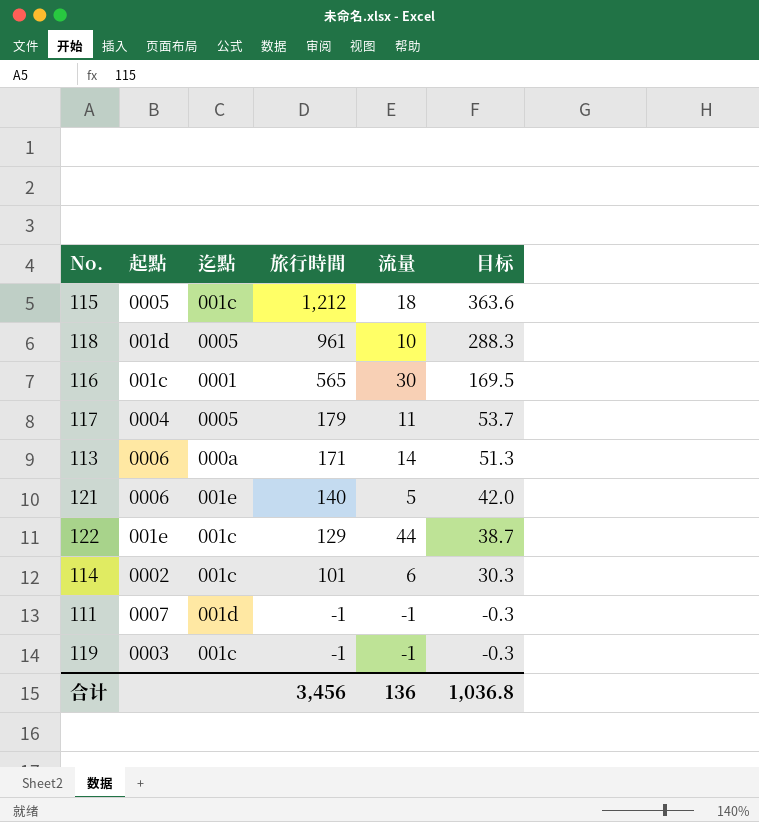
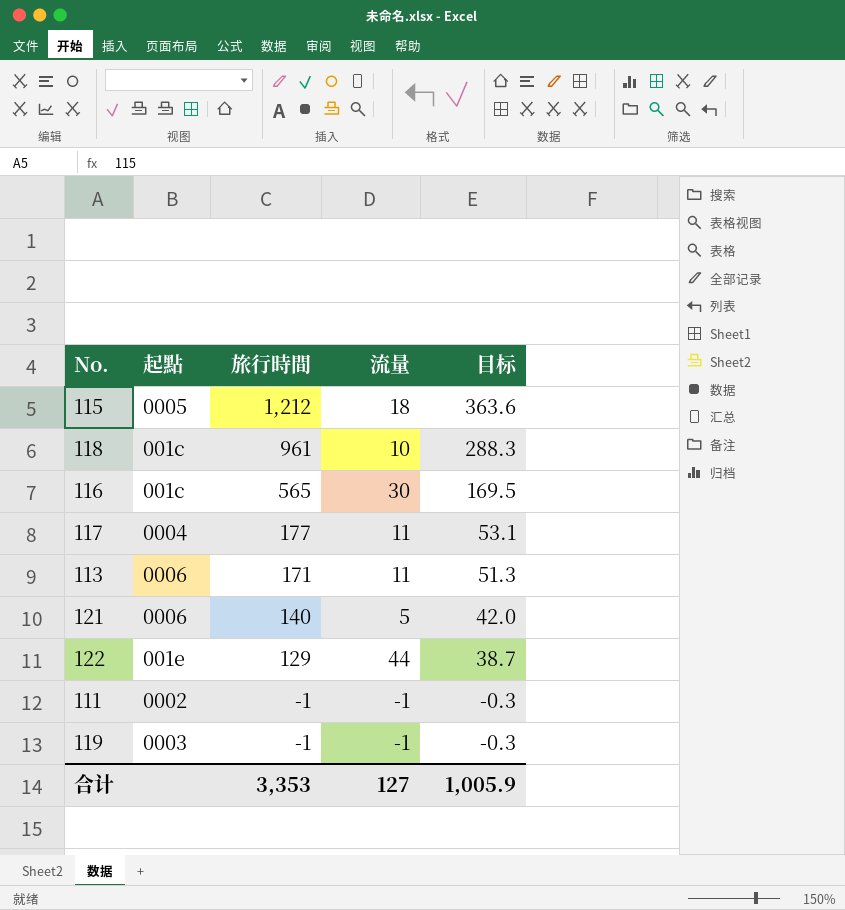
column 迄點 | position: 3 -> none
row 114: 0002 | 001c | 101 | 6 | 30.3 -> none
118 | 起點: 001d -> 001c
117 | 旅行時間: 179 -> 177
117 | 目标: 53.7 -> 53.1
113 | 流量: 14 -> 11
111 | 起點: 0007 -> 0002
合计 | 旅行時間: 3,456 -> 3,353
合计 | 流量: 136 -> 127
合计 | 目标: 1,036.8 -> 1,005.9

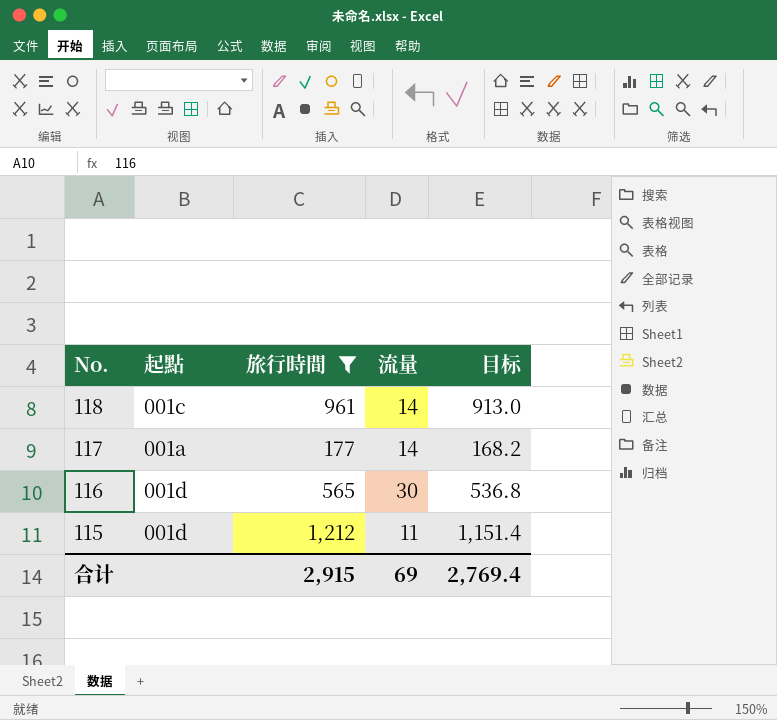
filter: none -> 旅行時間 >= 177
row order: 旅行時間 descending -> No. descending
column 目标 | formula: [旅行時間] * 0.3 -> [旅行時間] * 0.95
118 | 流量: 10 -> 14
117 | 起點: 0004 -> 001a
117 | 流量: 11 -> 14
116 | 起點: 001c -> 001d
115 | 起點: 0005 -> 001d
115 | 流量: 18 -> 11
合计 | 旅行時間: 3,353 -> 2,915
合计 | 流量: 127 -> 69
合计 | 目标: 1,005.9 -> 2,769.4

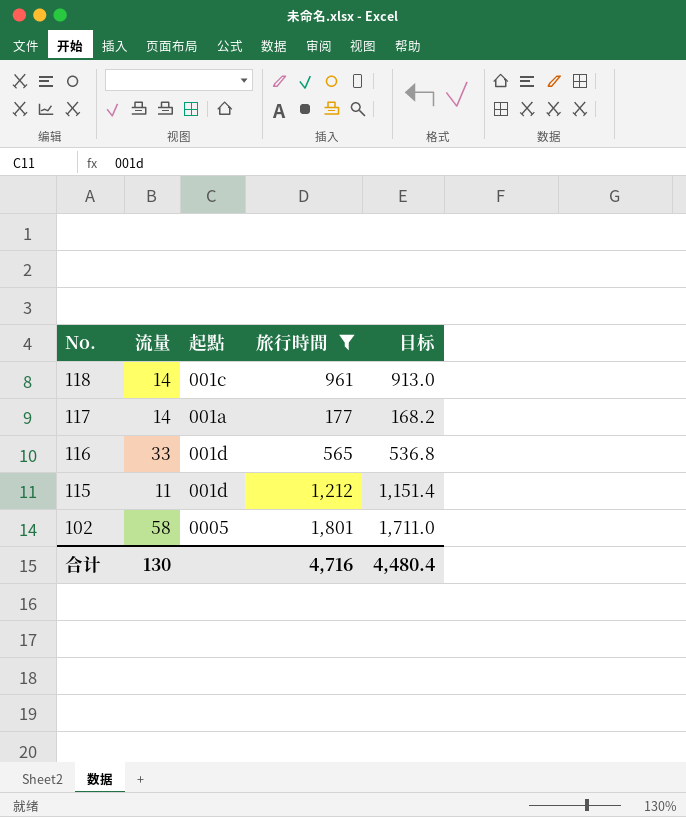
column 流量 | position: 4 -> 2
116 | 流量: 30 -> 33
row 102: none -> 58 | 0005 | 1,801 | 1,711.0
合计 | 流量: 69 -> 130
合计 | 旅行時間: 2,915 -> 4,716
合计 | 目标: 2,769.4 -> 4,480.4

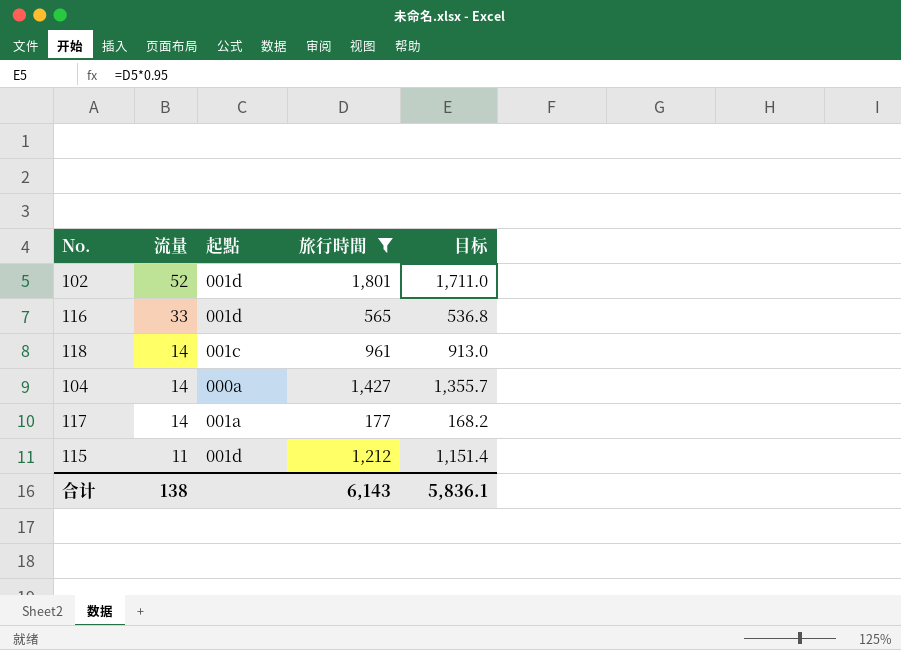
row order: No. descending -> 流量 descending
102 | 流量: 58 -> 52
102 | 起點: 0005 -> 001d
row 104: none -> 14 | 000a | 1,427 | 1,355.7
合计 | 流量: 130 -> 138
合计 | 旅行時間: 4,716 -> 6,143
合计 | 目标: 4,480.4 -> 5,836.1

